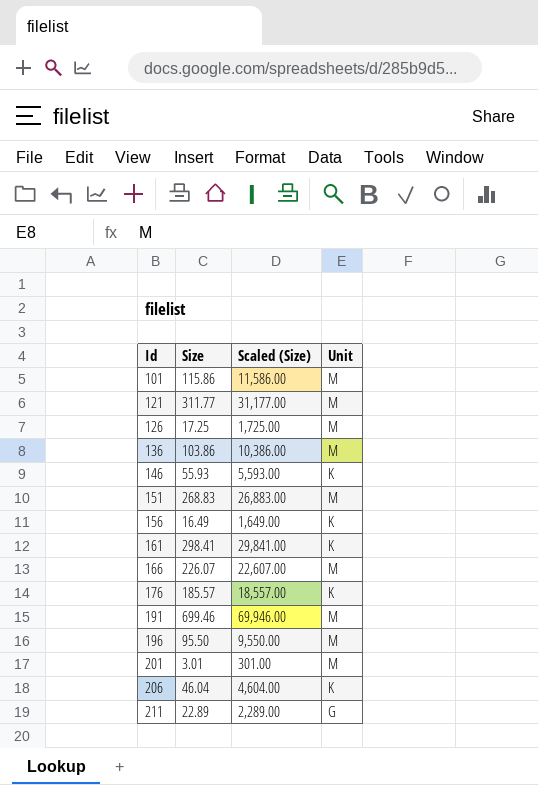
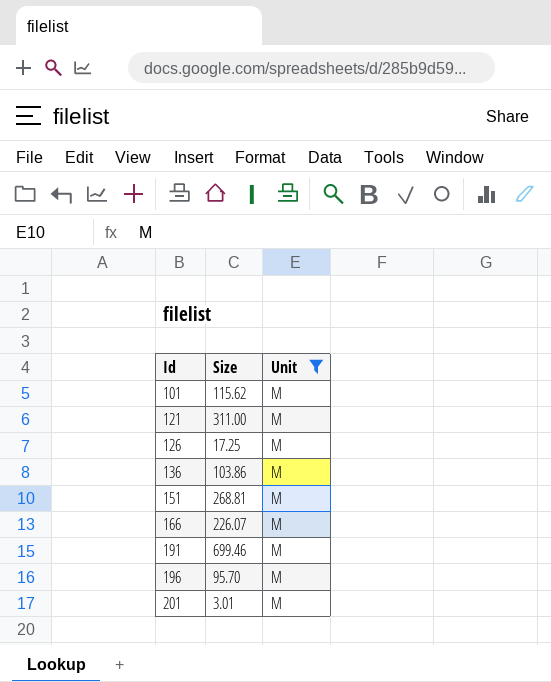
filter: none -> Unit = M
column Scaled (Size) | formula: [Size] * 100 -> none
101 | Size: 115.86 -> 115.62
121 | Size: 311.77 -> 311.00
151 | Size: 268.83 -> 268.81
196 | Size: 95.50 -> 95.70

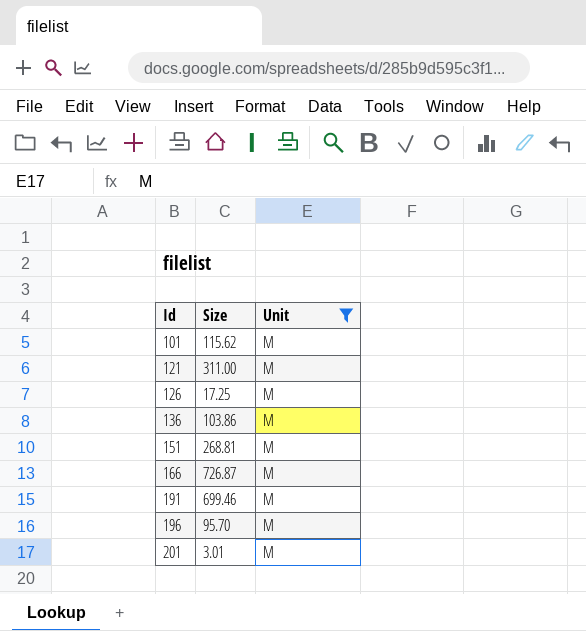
166 | Size: 226.07 -> 726.87

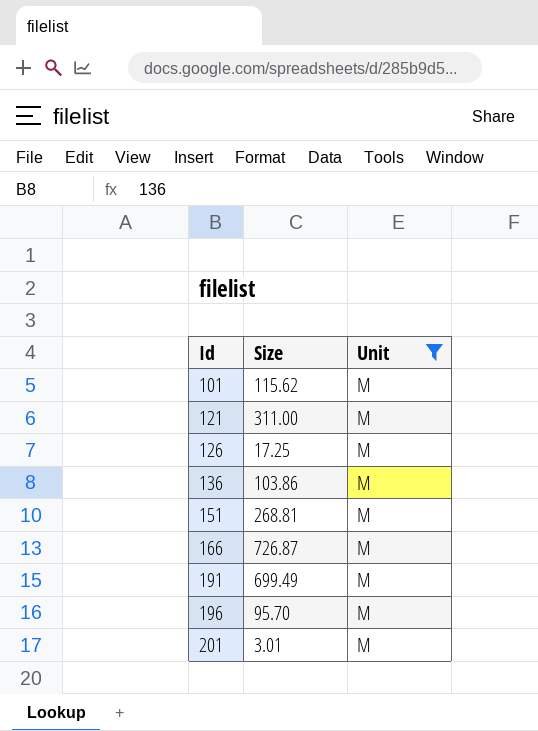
191 | Size: 699.46 -> 699.49

